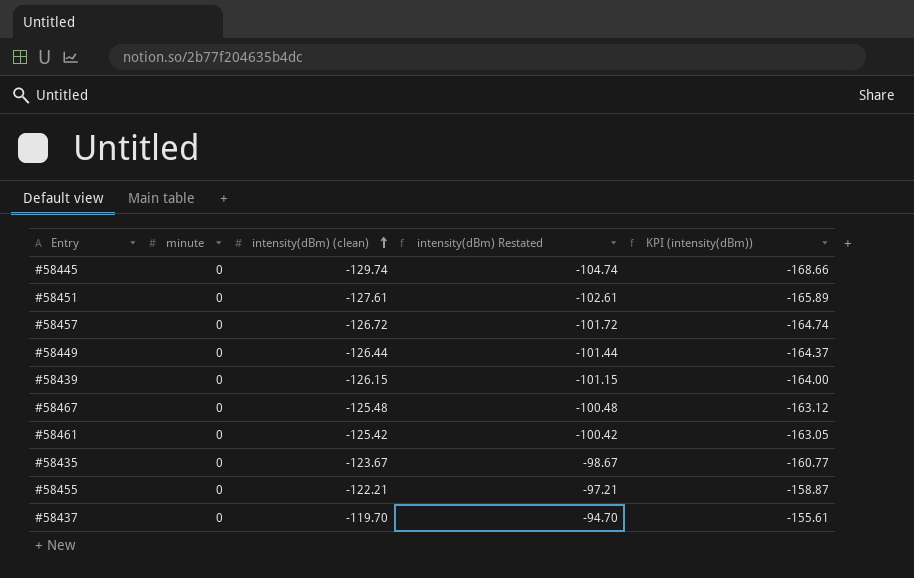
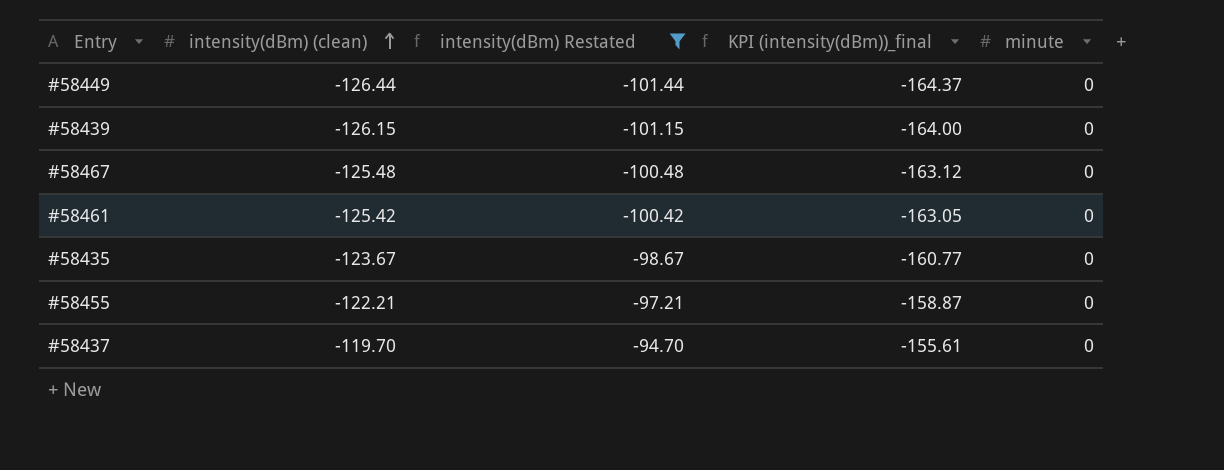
filter: none -> intensity(dBm) Restated >= -101.44
column name: KPI (intensity(dBm)) -> KPI (intensity(dBm))_final
column minute | position: 2 -> 5

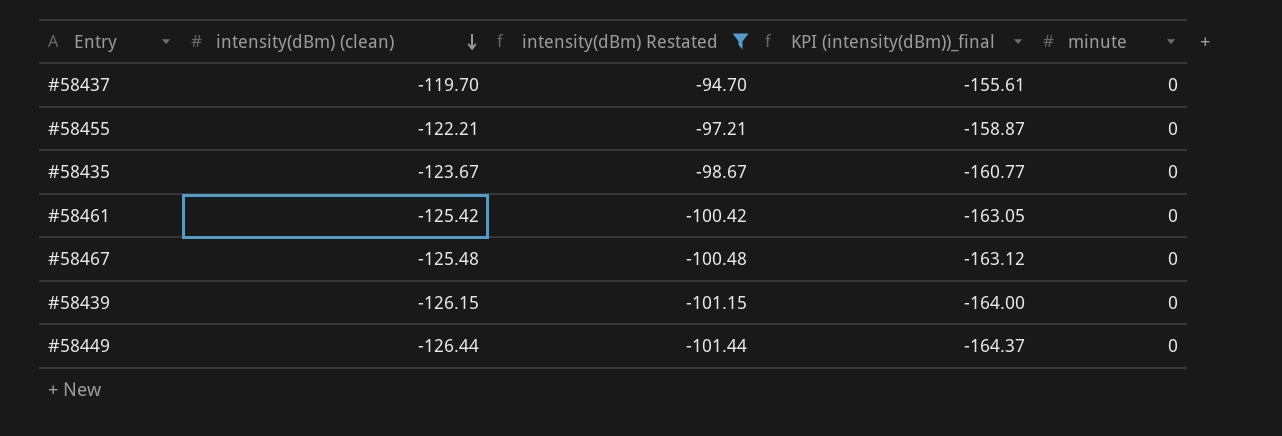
row order: intensity(dBm) (clean) ascending -> intensity(dBm) (clean) descending

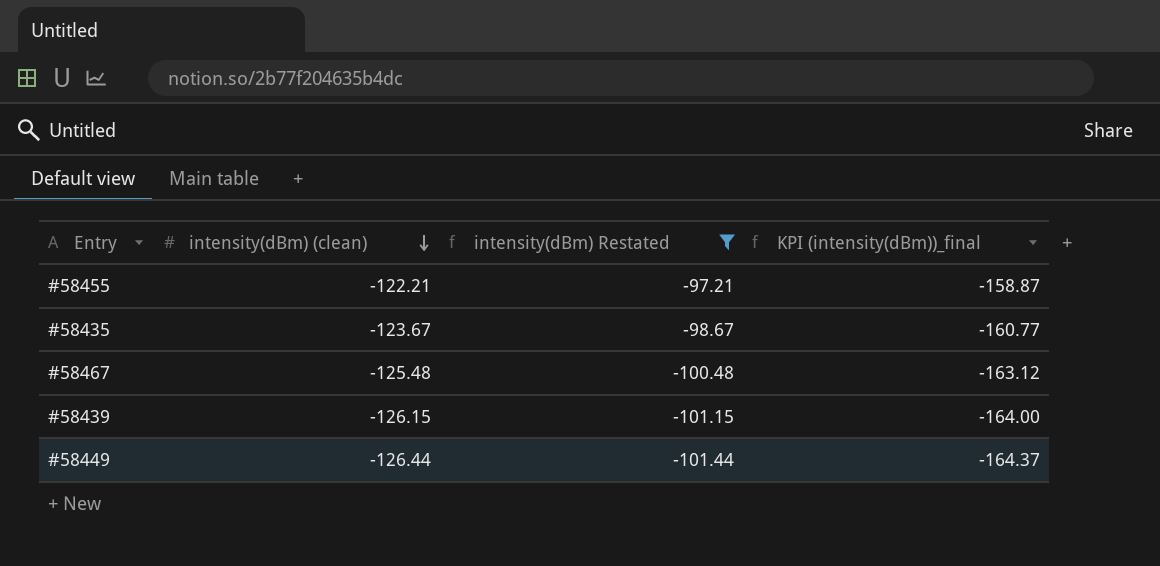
column minute | position: 5 -> none
row #58437: -119.70 | -94.70 | -155.61 | 0 -> none
row #58461: -125.42 | -100.42 | -163.05 | 0 -> none

